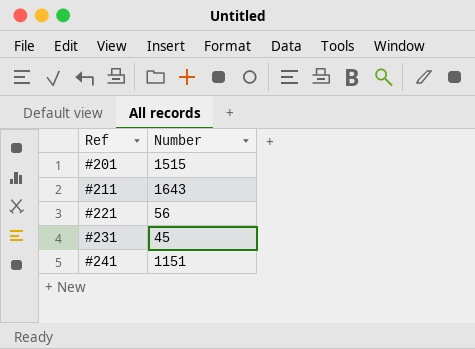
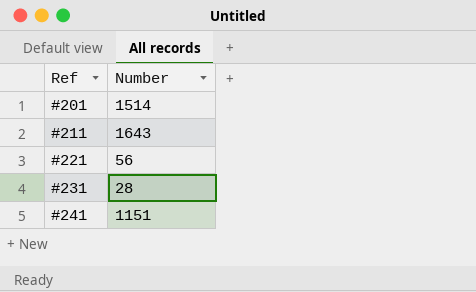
#201 | Number: 1515 -> 1514
#231 | Number: 45 -> 28

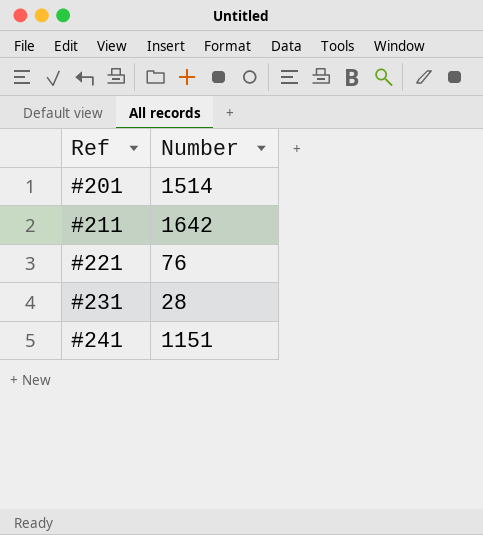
#211 | Number: 1643 -> 1642
#221 | Number: 56 -> 76

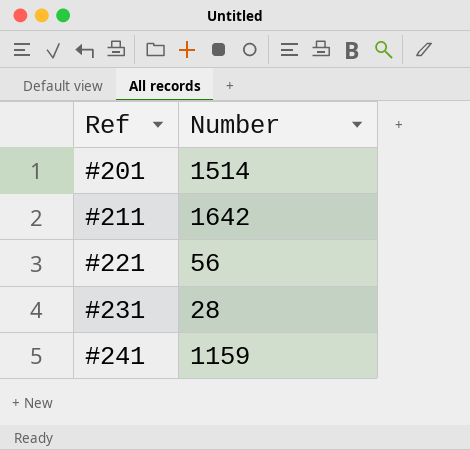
#221 | Number: 76 -> 56
#241 | Number: 1151 -> 1159

